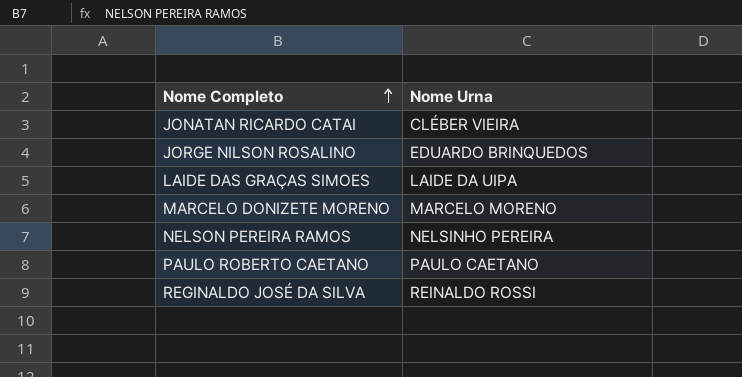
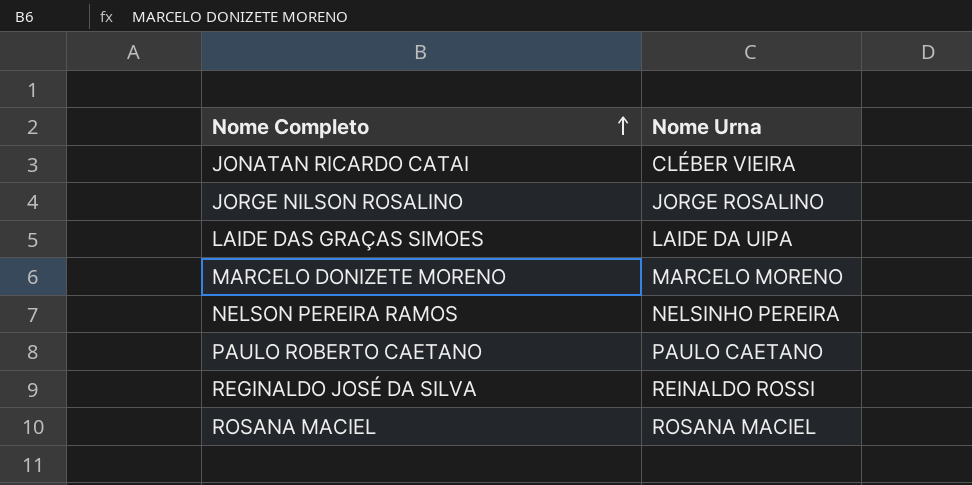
JORGE NILSON ROSALINO | Nome Urna: EDUARDO BRINQUEDOS -> JORGE ROSALINO
row ROSANA MACIEL: none -> ROSANA MACIEL

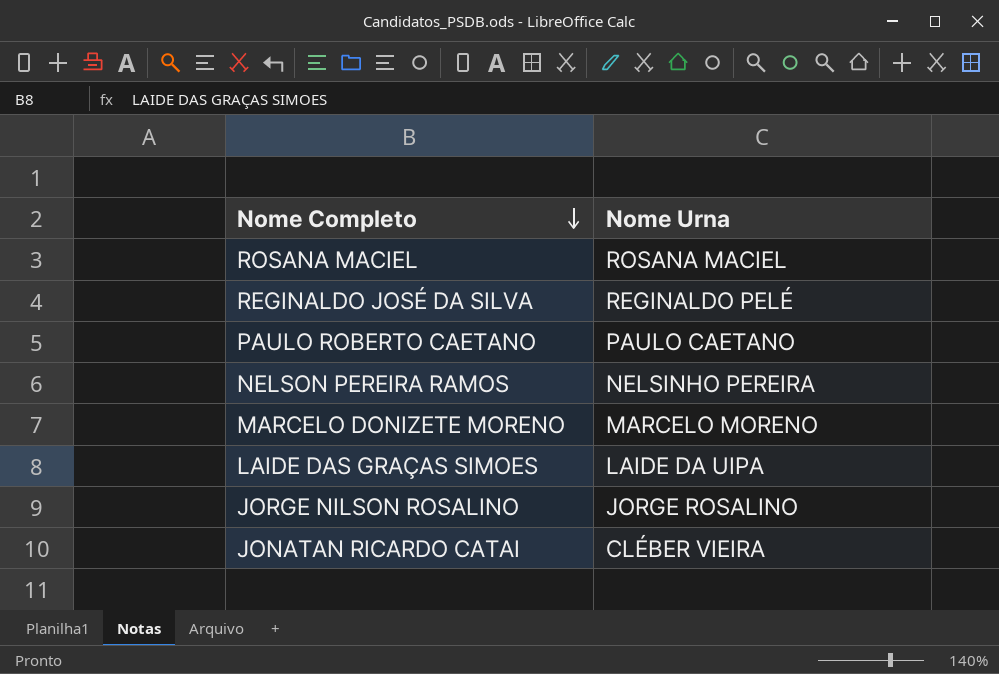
row order: Nome Completo ascending -> Nome Completo descending
REGINALDO JOSÉ DA SILVA | Nome Urna: REINALDO ROSSI -> REGINALDO PELÉ

